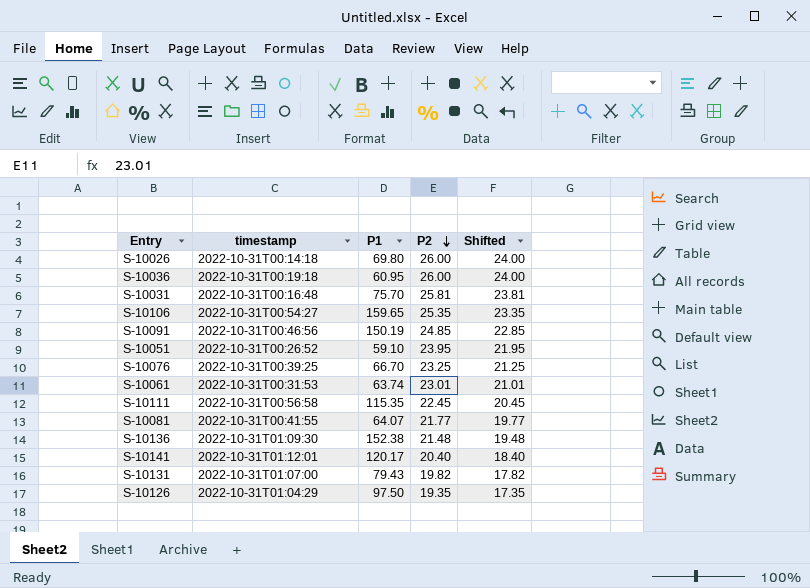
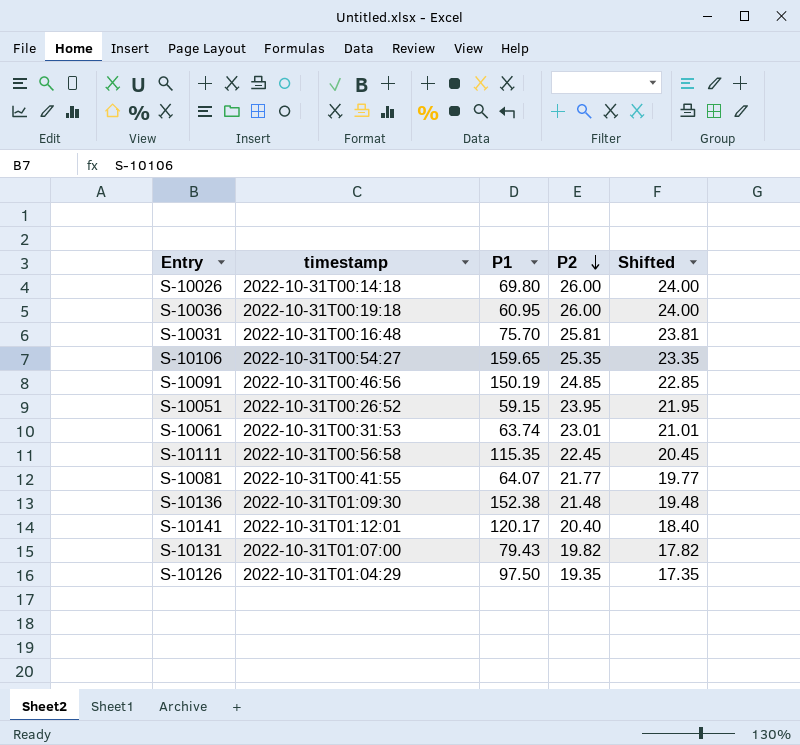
row S-10076: 2022-10-31T00:39:25 | 66.70 | 23.25 | 21.25 -> none
S-10051 | P1: 59.10 -> 59.15

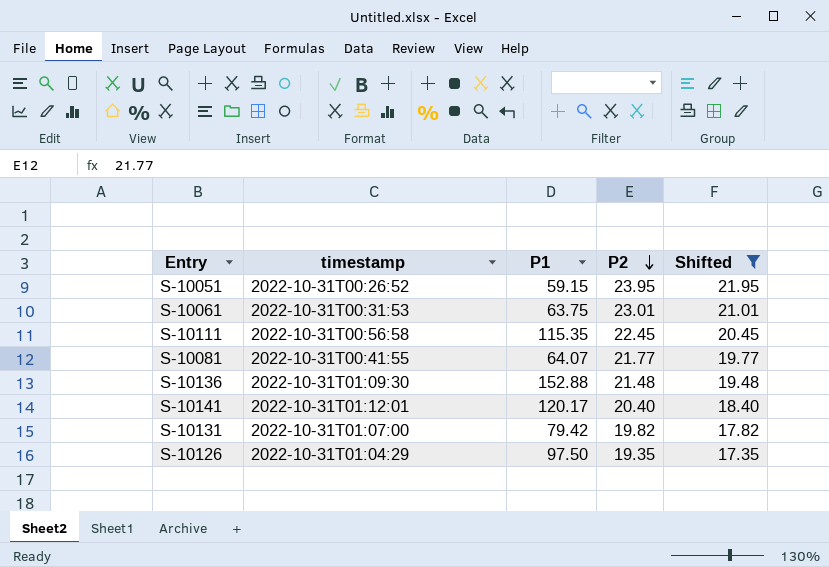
filter: none -> Shifted <= 21.95
S-10061 | P1: 63.74 -> 63.75
S-10136 | P1: 152.38 -> 152.88
S-10131 | P1: 79.43 -> 79.42

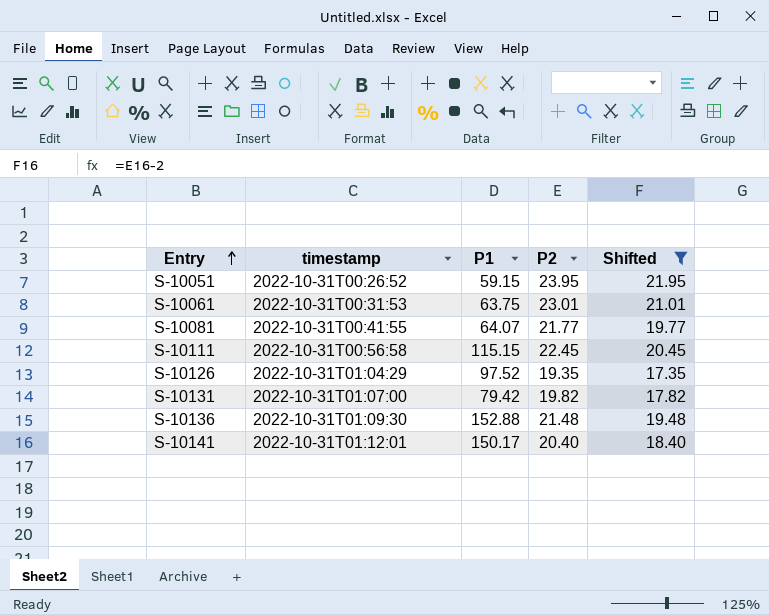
row order: P2 descending -> Entry ascending
S-10111 | P1: 115.35 -> 115.15
S-10126 | P1: 97.50 -> 97.52
S-10141 | P1: 120.17 -> 150.17

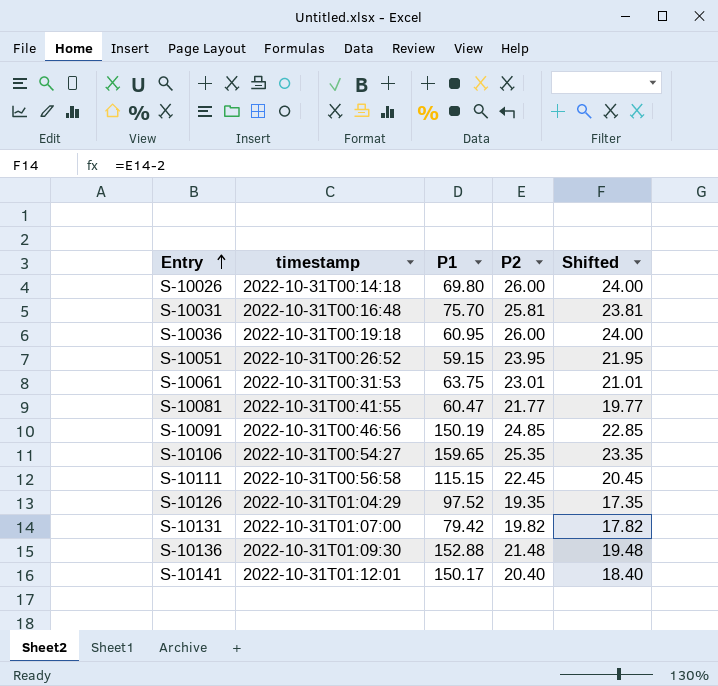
filter: Shifted <= 21.95 -> none
S-10081 | P1: 64.07 -> 60.47

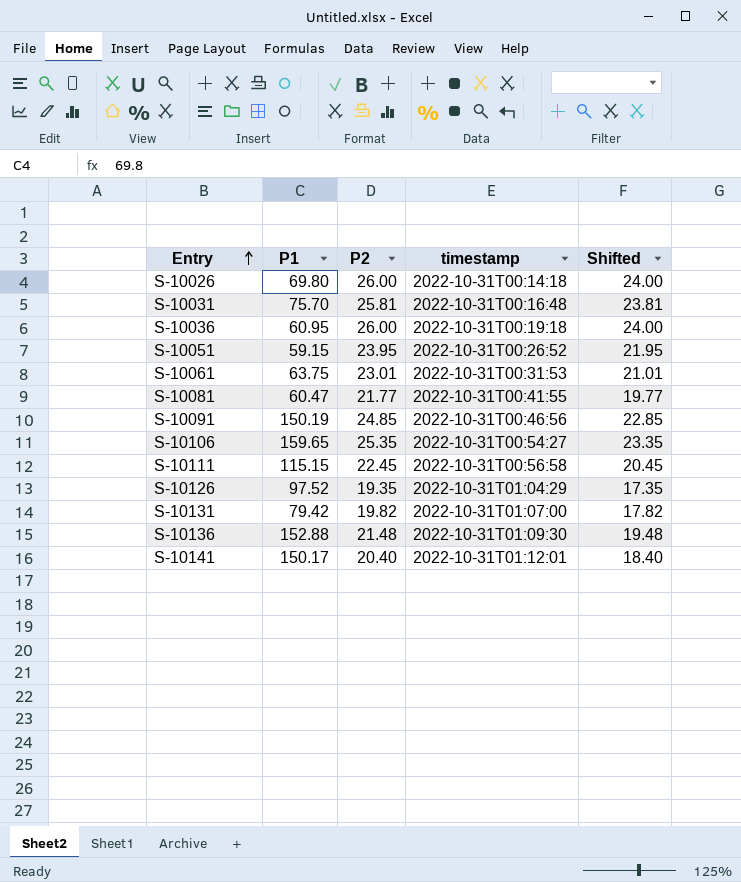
column timestamp | position: 2 -> 4

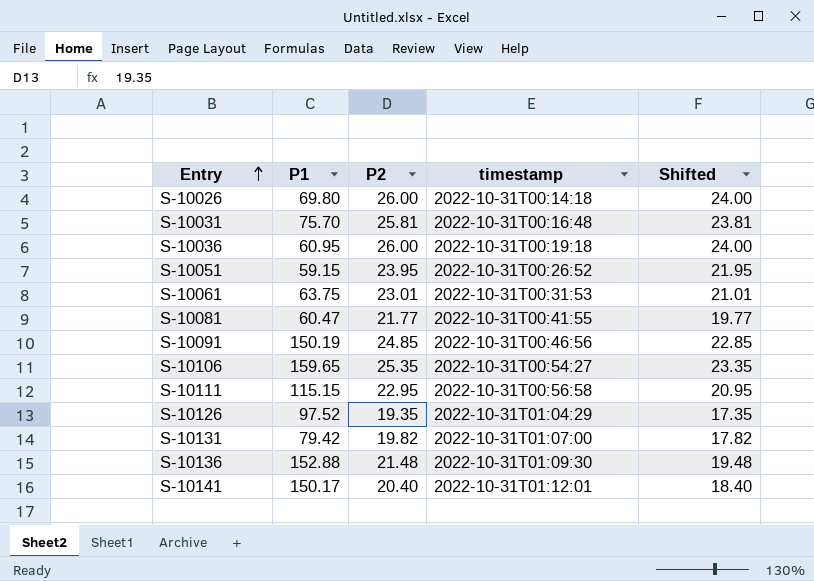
S-10111 | P2: 22.45 -> 22.95
S-10111 | Shifted: 20.45 -> 20.95

